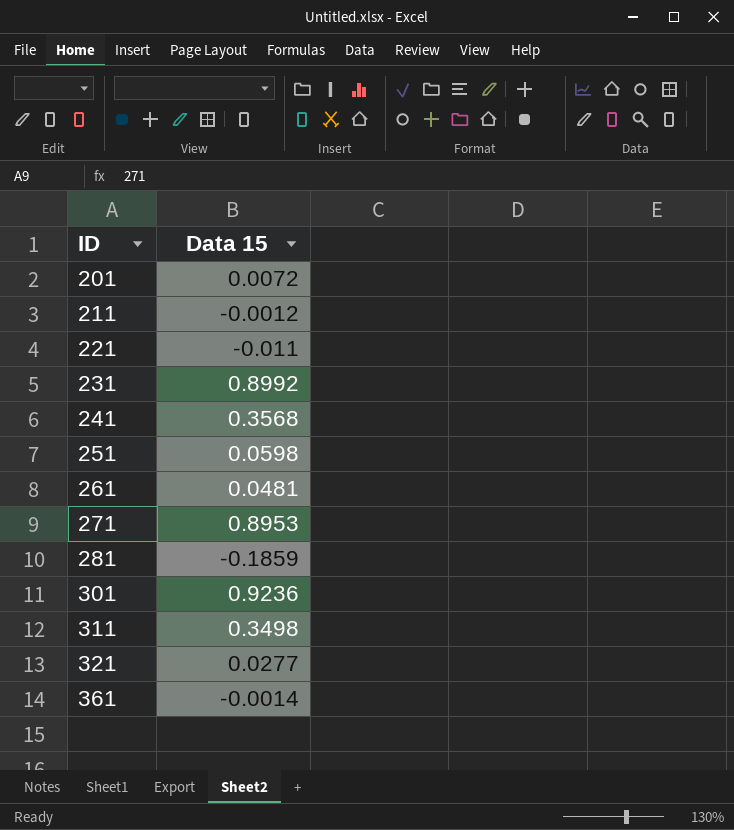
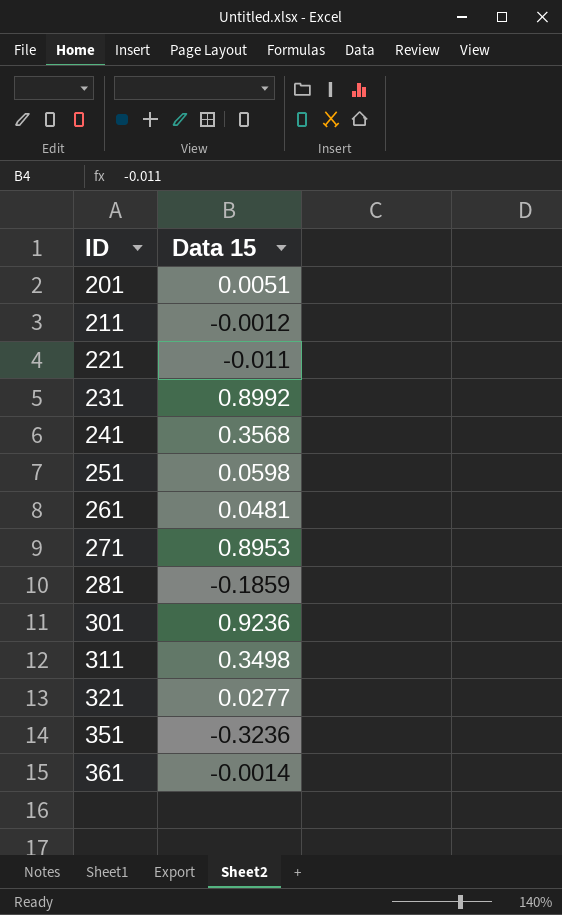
201 | Data 15: 0.0072 -> 0.0051
row 351: none -> -0.3236

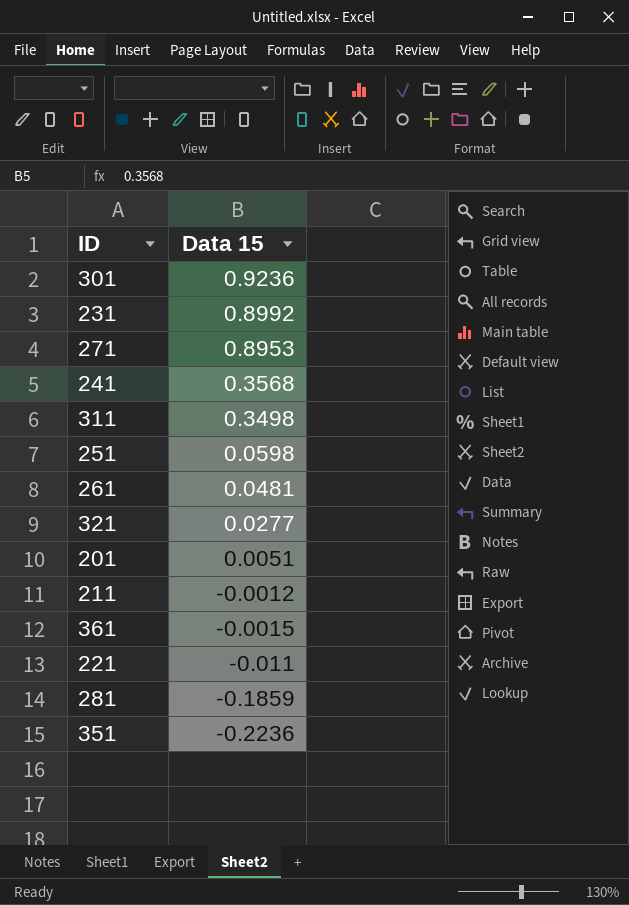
row order: ID ascending -> Data 15 descending
361 | Data 15: -0.0014 -> -0.0015
351 | Data 15: -0.3236 -> -0.2236

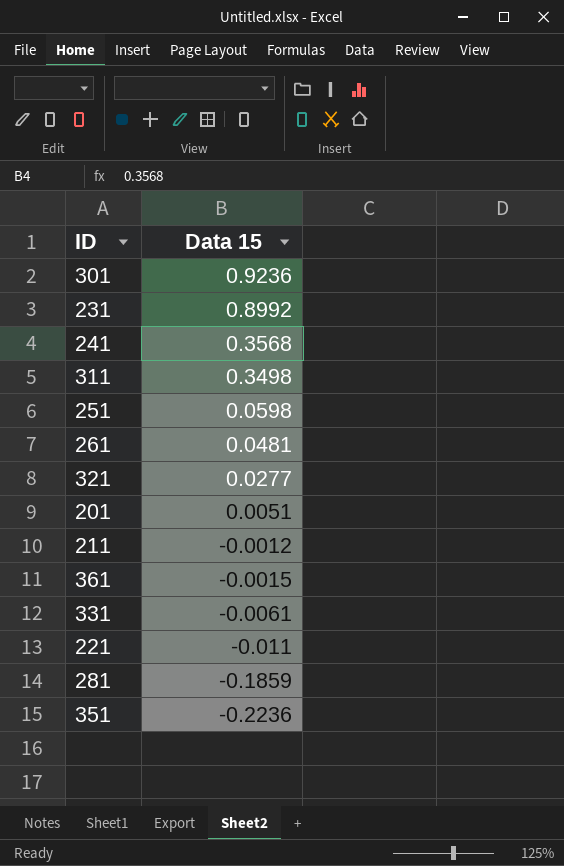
row 271: 0.8953 -> none
row 331: none -> -0.0061

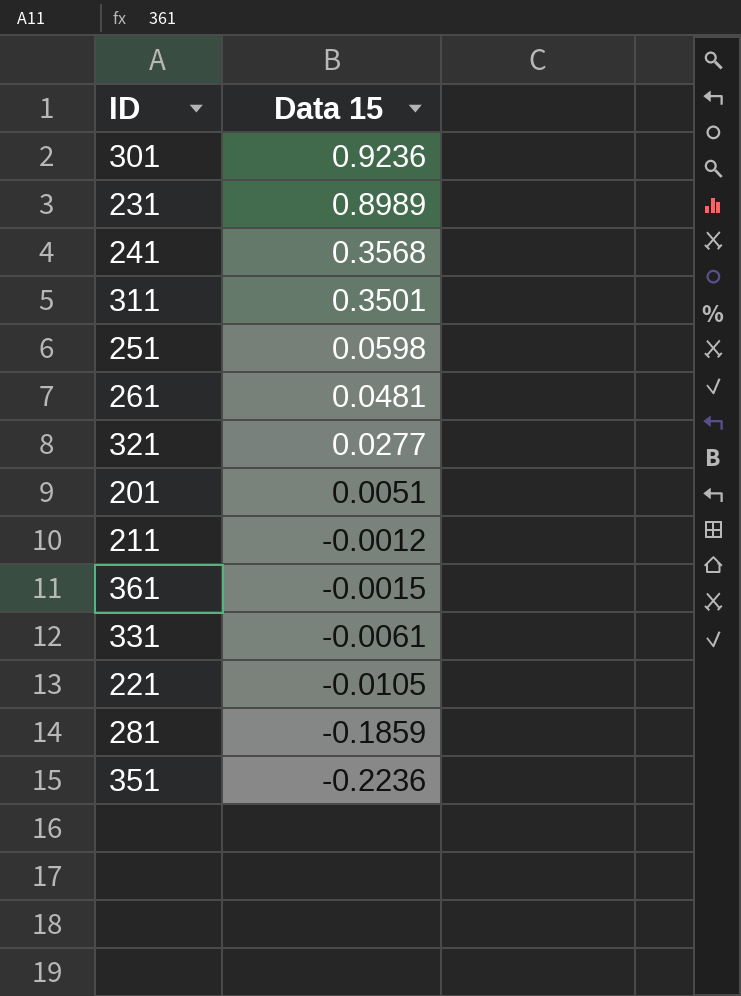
231 | Data 15: 0.8992 -> 0.8989
311 | Data 15: 0.3498 -> 0.3501
221 | Data 15: -0.011 -> -0.0105

